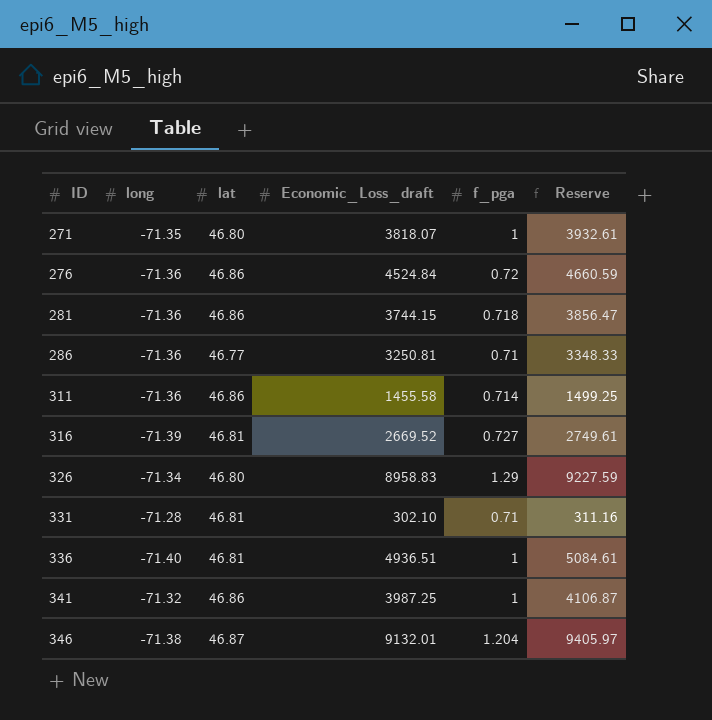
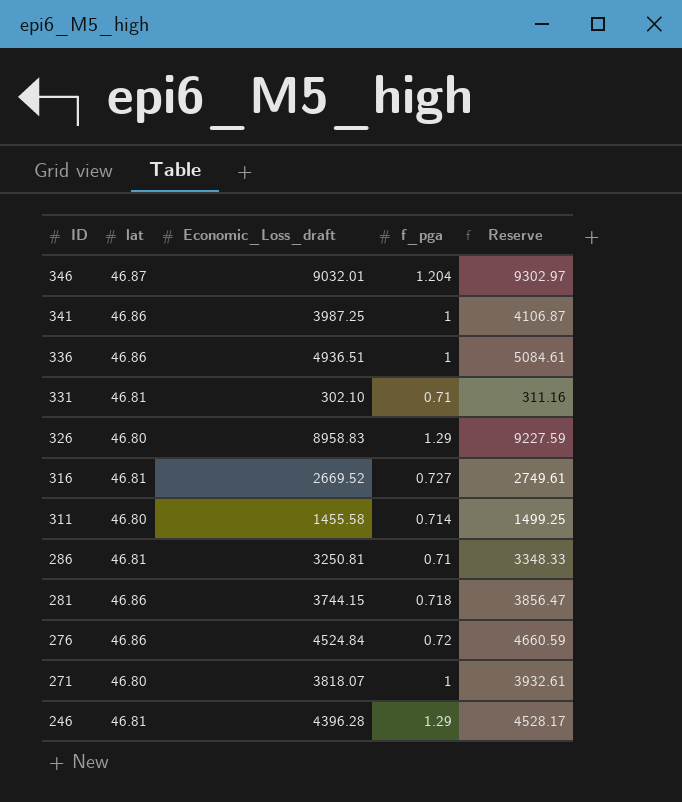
row order: ID ascending -> ID descending
column long | position: 2 -> none
346 | Economic_Loss_draft: 9132.01 -> 9032.01
346 | Reserve: 9405.97 -> 9302.97
336 | lat: 46.81 -> 46.86
311 | lat: 46.86 -> 46.80
286 | lat: 46.77 -> 46.81
row 246: none -> 46.81 | 4396.28 | 1.29 | 4528.17

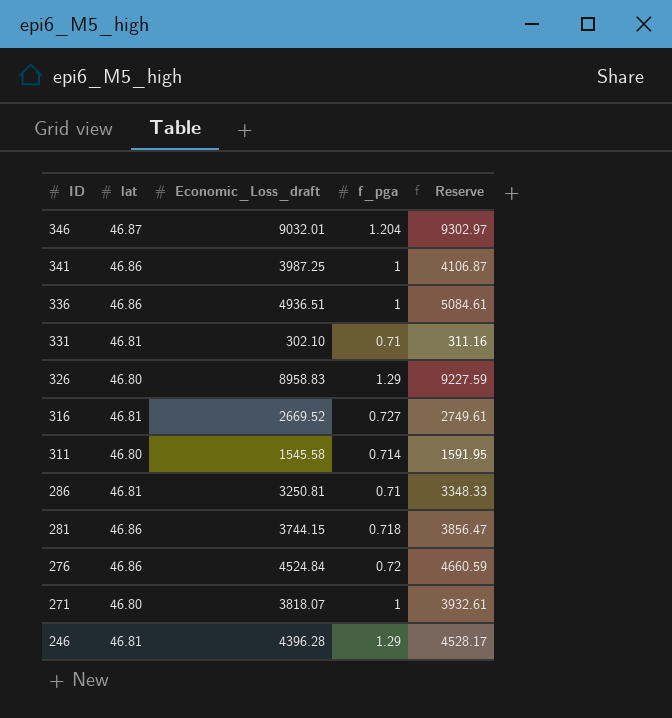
311 | Economic_Loss_draft: 1455.58 -> 1545.58
311 | Reserve: 1499.25 -> 1591.95

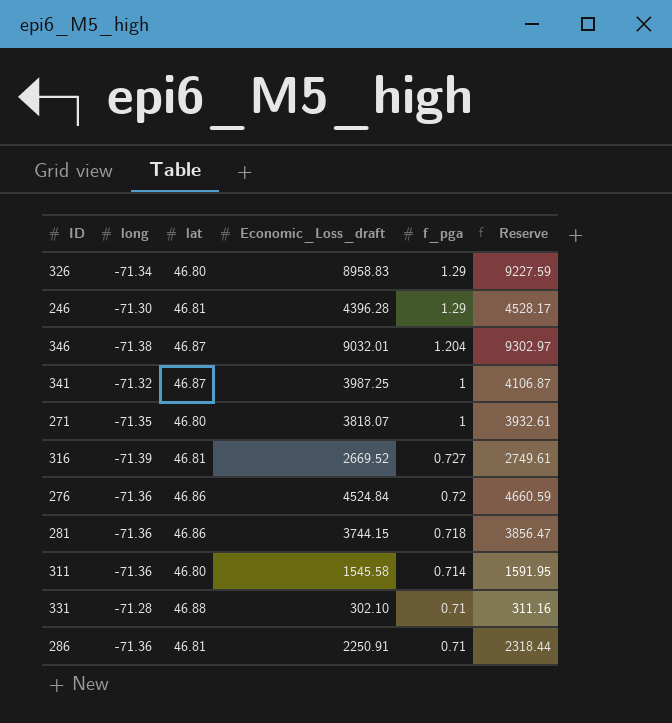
row order: ID descending -> f_pga descending
column long | position: none -> 2
row 336: 46.86 | 4936.51 | 1 | 5084.61 -> none
341 | lat: 46.86 -> 46.87
331 | lat: 46.81 -> 46.88
286 | Economic_Loss_draft: 3250.81 -> 2250.91
286 | Reserve: 3348.33 -> 2318.44

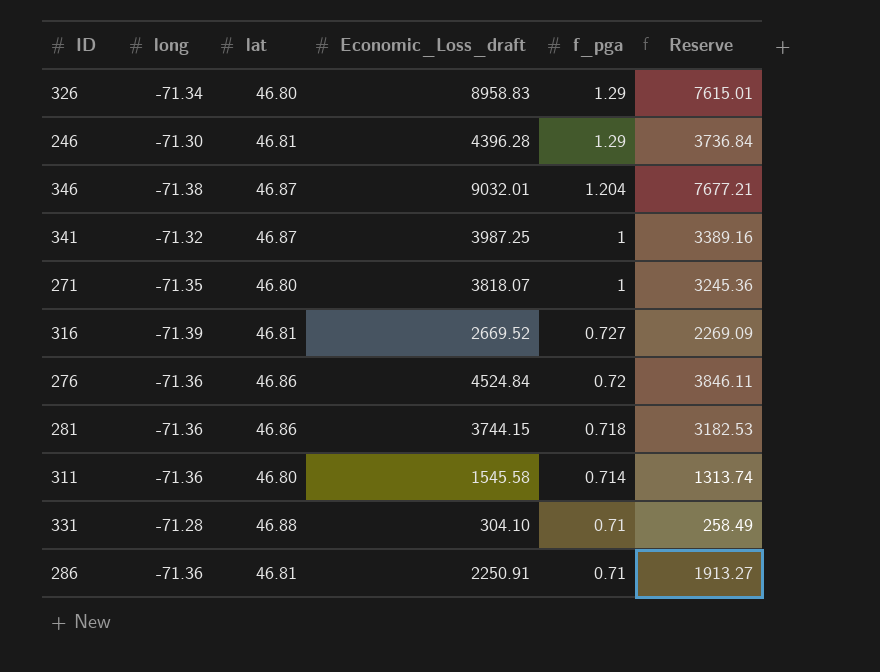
column Reserve | formula: [Economic_Loss_draft] * 1.03 -> [Economic_Loss_draft] * 0.85
331 | Economic_Loss_draft: 302.10 -> 304.10

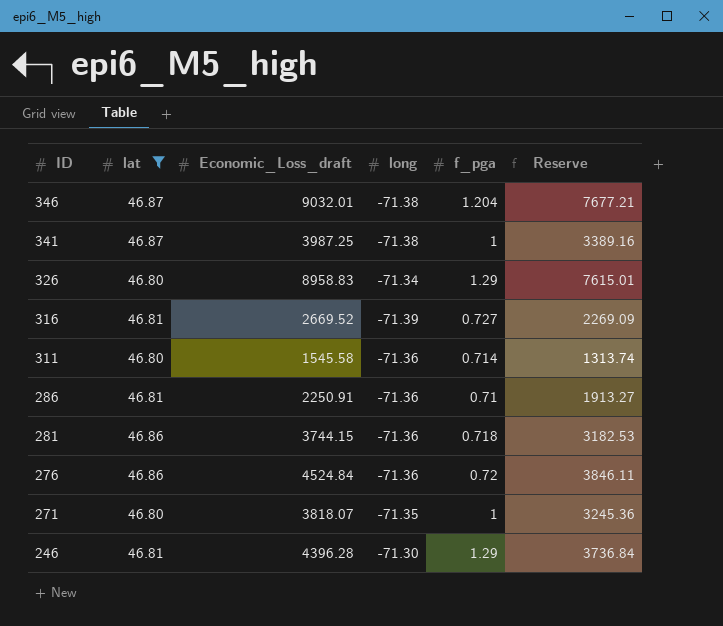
filter: none -> lat != 46.88
row order: f_pga descending -> ID descending
column long | position: 2 -> 4
341 | long: -71.32 -> -71.38

